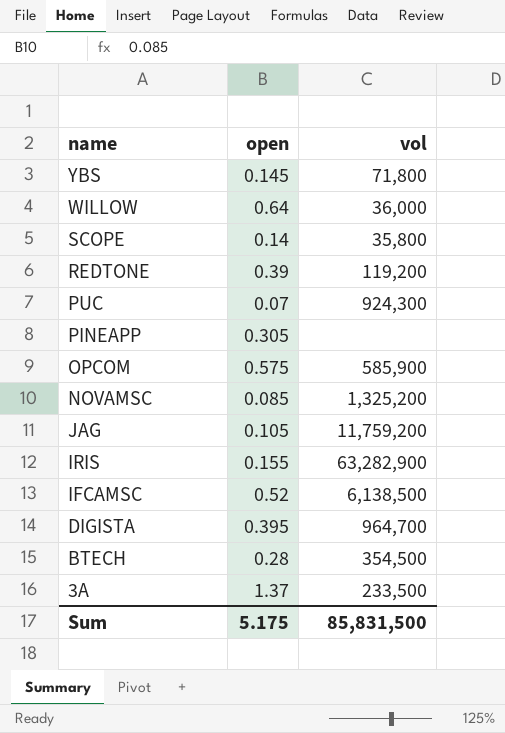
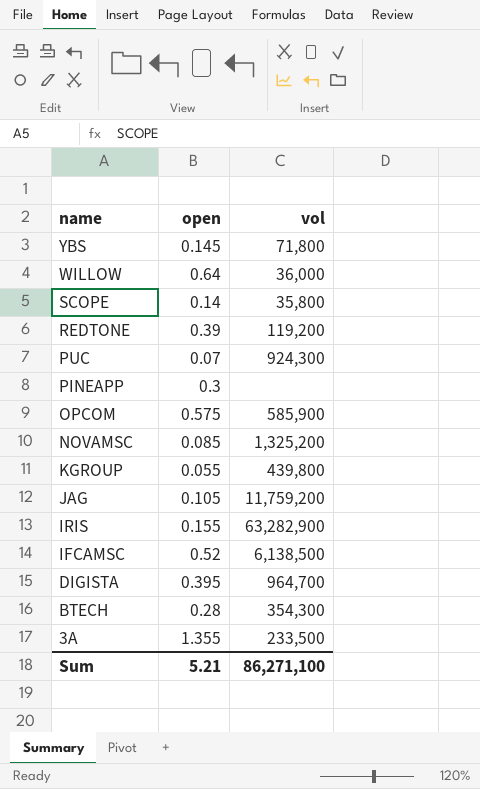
PINEAPP | open: 0.305 -> 0.3
row KGROUP: none -> 0.055 | 439,800
BTECH | vol: 354,500 -> 354,300
3A | open: 1.37 -> 1.355
Sum | open: 5.175 -> 5.21
Sum | vol: 85,831,500 -> 86,271,100

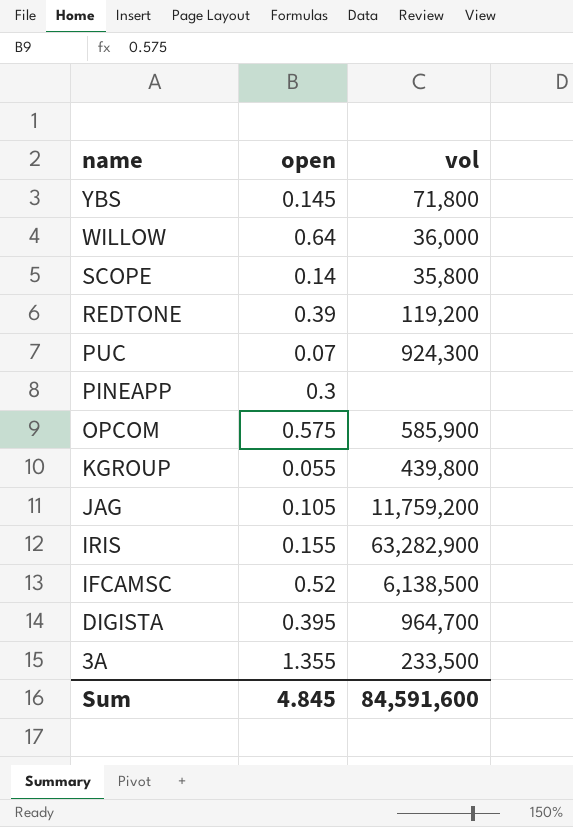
row NOVAMSC: 0.085 | 1,325,200 -> none
row BTECH: 0.28 | 354,300 -> none
Sum | open: 5.21 -> 4.845
Sum | vol: 86,271,100 -> 84,591,600

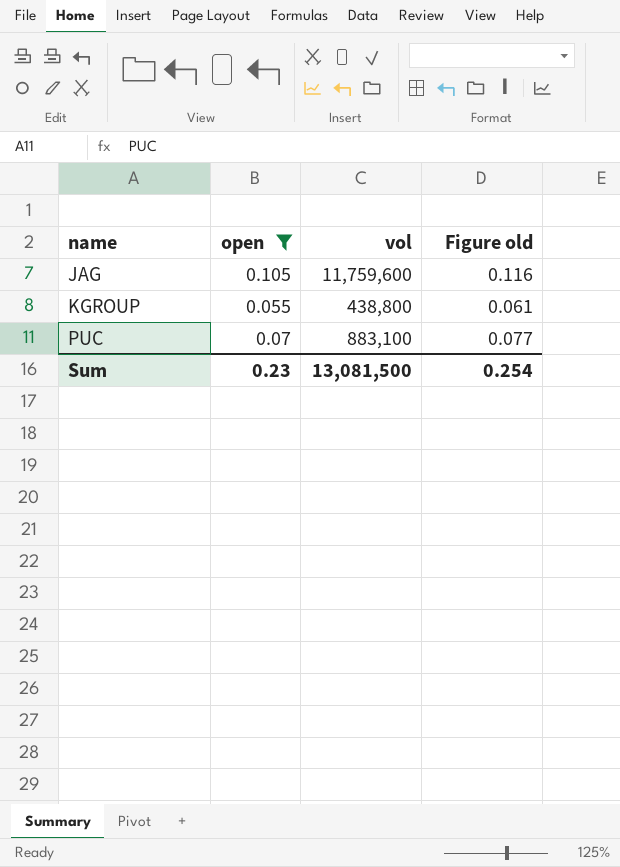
filter: none -> open <= 0.105
row order: name descending -> name ascending
column Figure old | formula: none -> [open] * 1.1
JAG | vol: 11,759,200 -> 11,759,600
KGROUP | vol: 439,800 -> 438,800
PUC | vol: 924,300 -> 883,100
Sum | open: 4.845 -> 0.23
Sum | vol: 84,591,600 -> 13,081,500

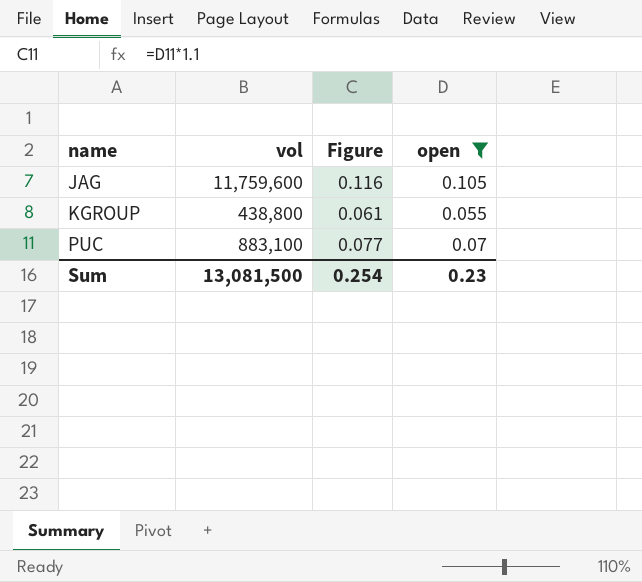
column name: Figure old -> Figure
column open | position: 2 -> 4

